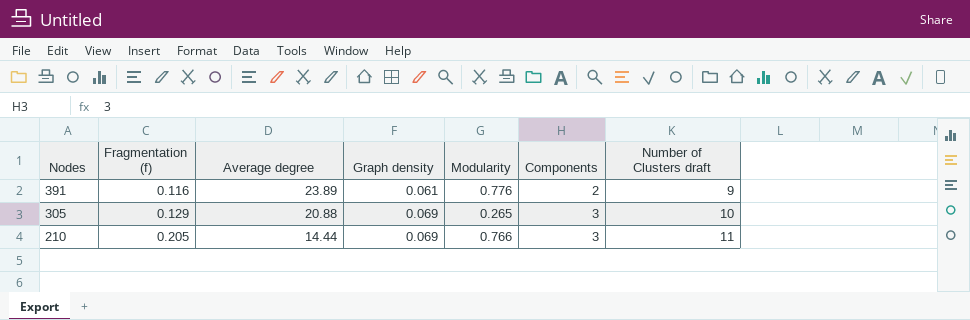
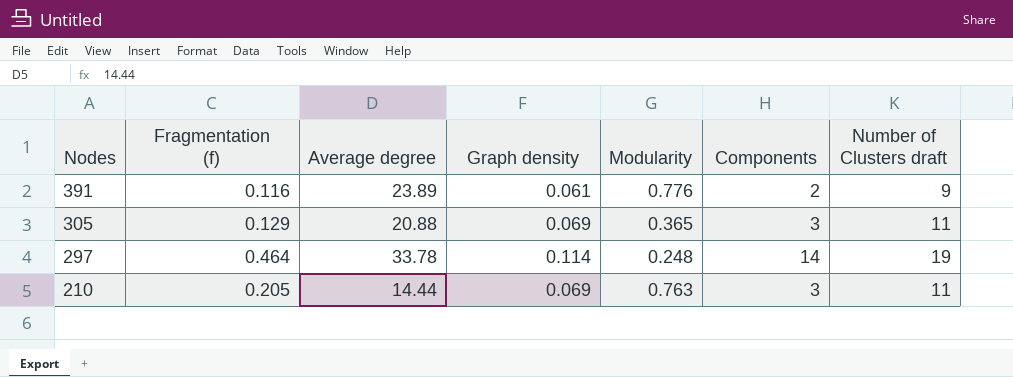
305 | Modularity: 0.265 -> 0.365
305 | Number of Clusters draft: 10 -> 11
row 297: none -> 0.464 | 33.78 | 0.114 | 0.248 | 14 | 19
210 | Modularity: 0.766 -> 0.763

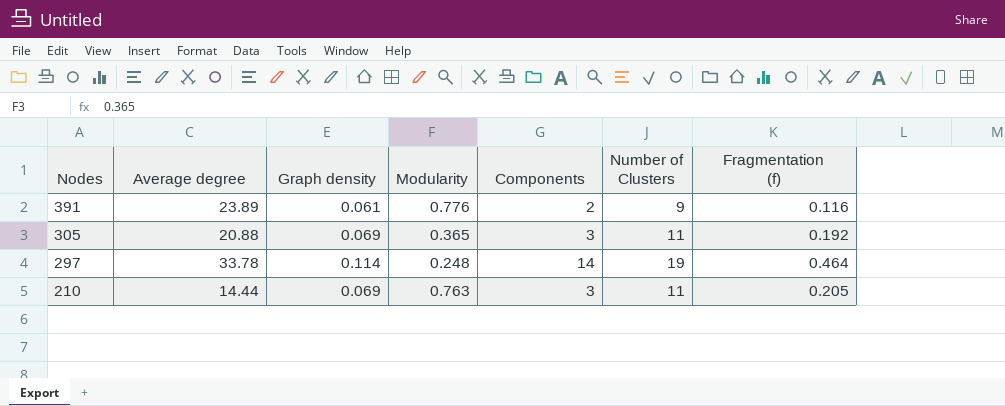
column name: Number of Clusters draft -> Number of Clusters
column Fragmentation (f) | position: 2 -> 7
305 | Fragmentation (f): 0.129 -> 0.192

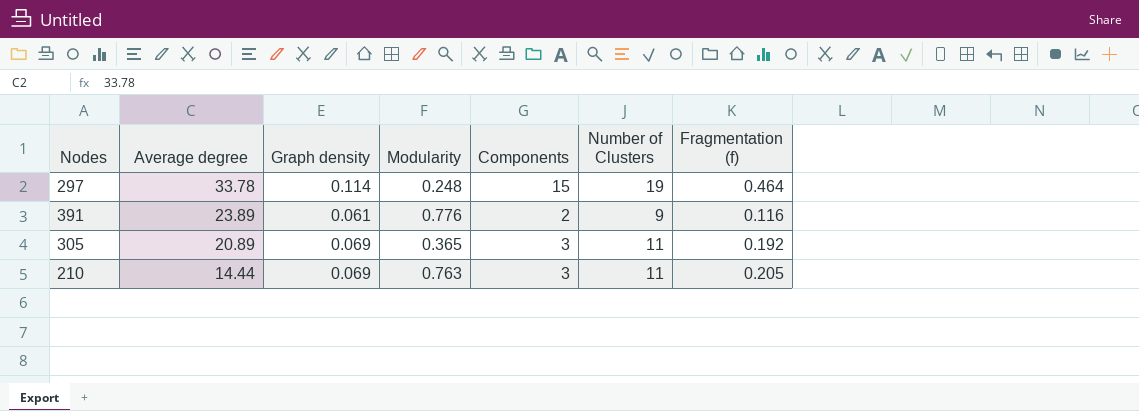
row order: Nodes descending -> Average degree descending
297 | Components: 14 -> 15
305 | Average degree: 20.88 -> 20.89

